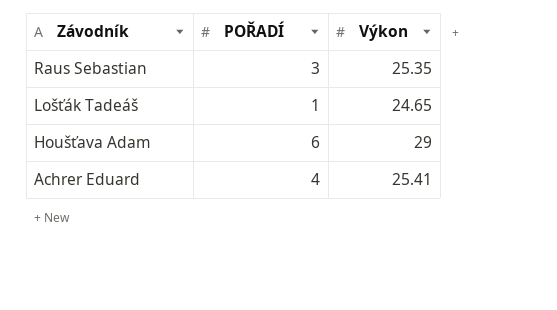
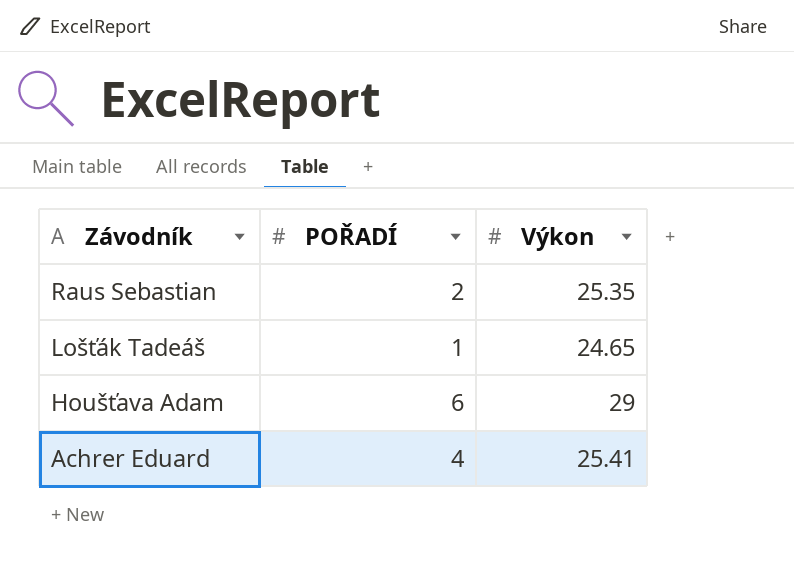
Raus Sebastian | POŘADÍ: 3 -> 2

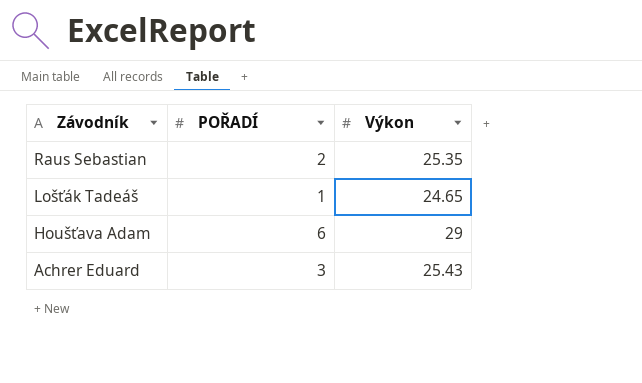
Achrer Eduard | POŘADÍ: 4 -> 3
Achrer Eduard | Výkon: 25.41 -> 25.43

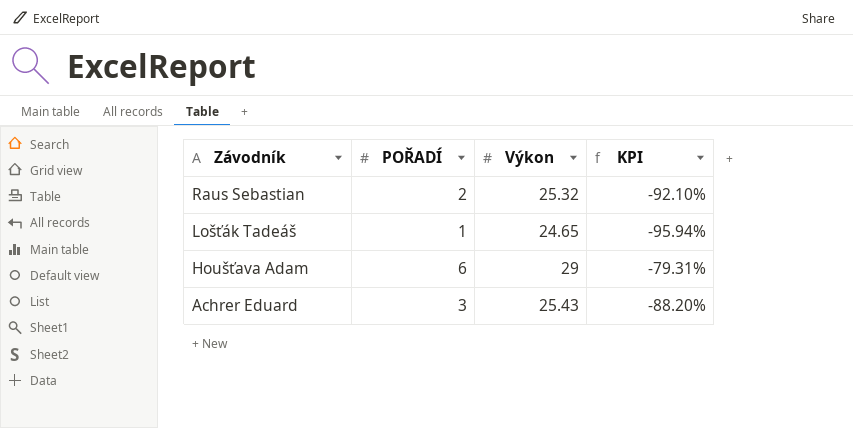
column KPI | formula: none -> ([POŘADÍ] - [Výkon]) / [Výkon]
Raus Sebastian | Výkon: 25.35 -> 25.32

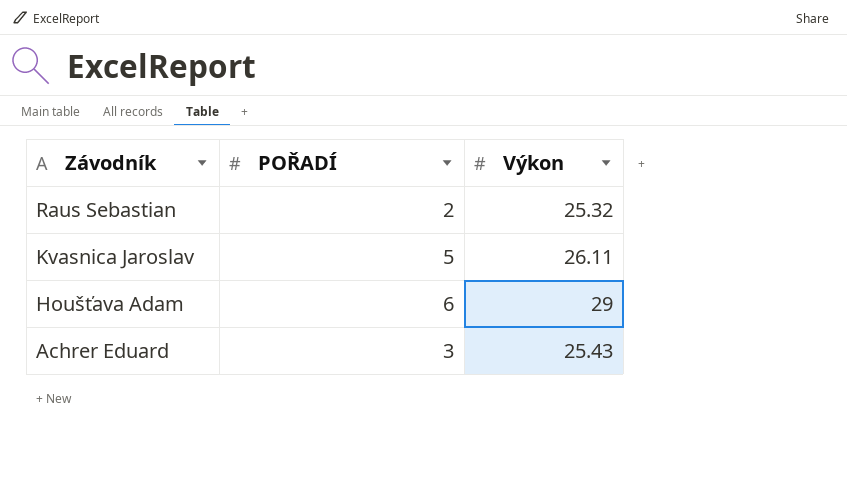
column KPI | formula: ([POŘADÍ] - [Výkon]) / [Výkon] -> none
row Lošťák Tadeáš: 1 | 24.65 | -95.94% -> none
row Kvasnica Jaroslav: none -> 5 | 26.11

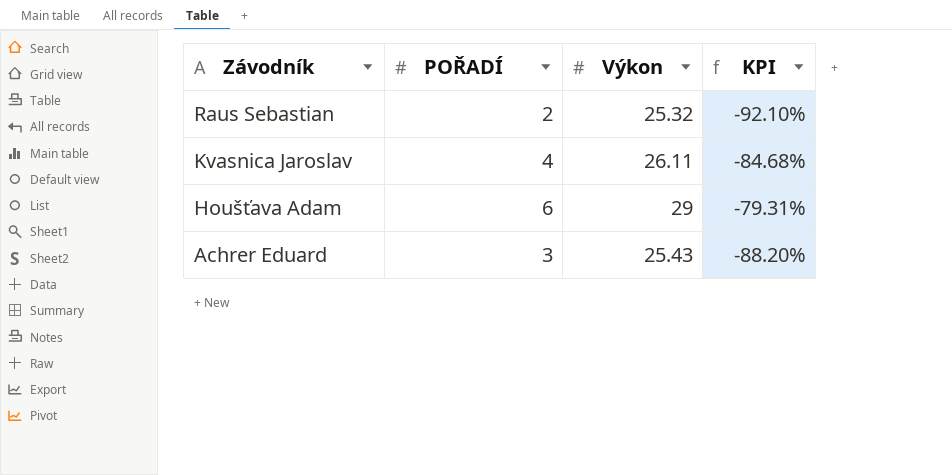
column KPI | formula: none -> ([POŘADÍ] - [Výkon]) / [Výkon]
Kvasnica Jaroslav | POŘADÍ: 5 -> 4

